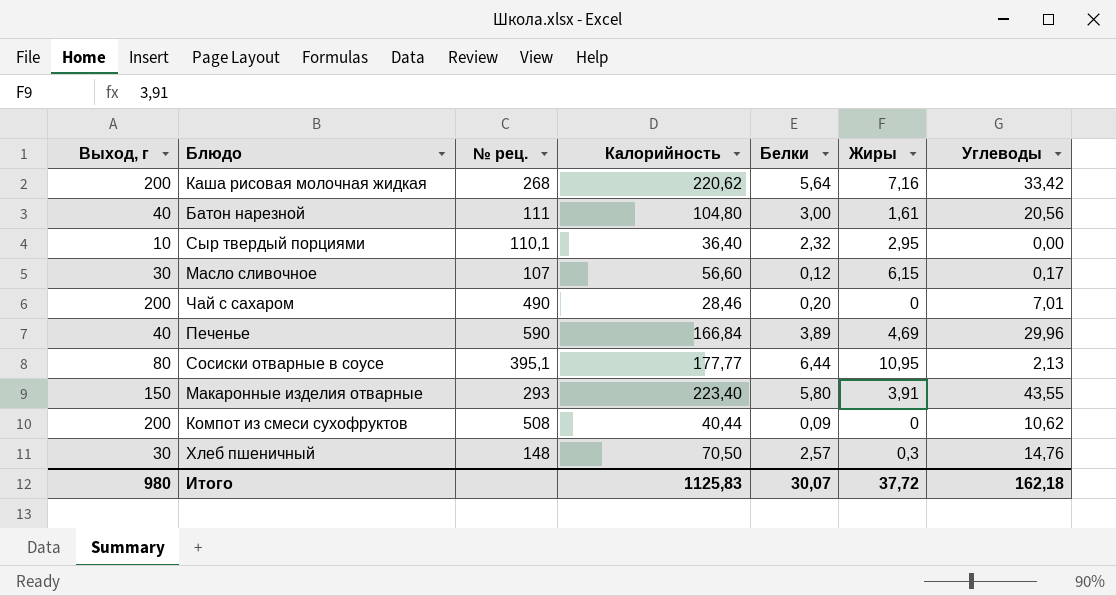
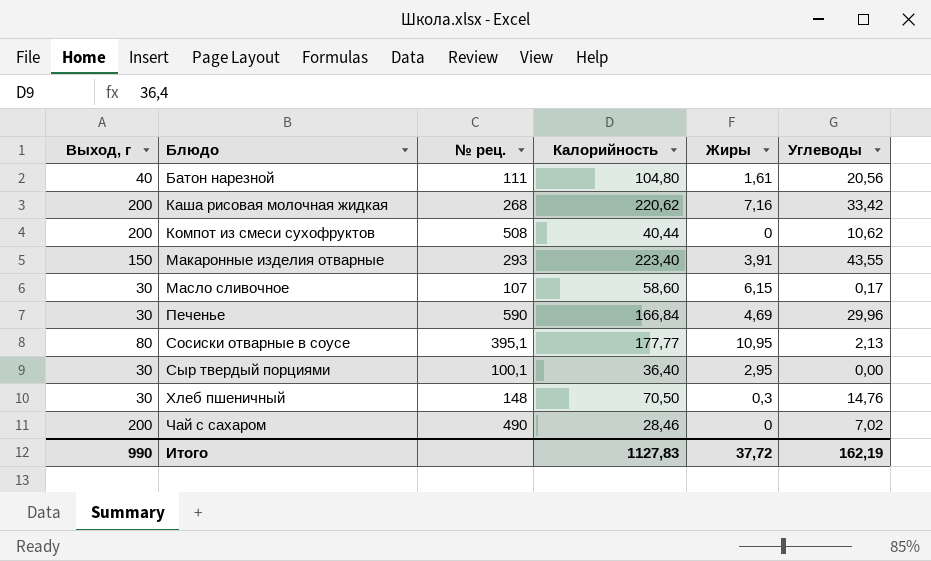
row order: none -> Блюдо ascending
column Белки | position: 5 -> none
Масло сливочное | Калорийность: 56,60 -> 58,60
Печенье | Выход, г: 40 -> 30
Сыр твердый порциями | Выход, г: 10 -> 30
Сыр твердый порциями | № рец.: 110,1 -> 100,1
Чай с сахаром | Углеводы: 7,01 -> 7,02
Итого | Выход, г: 980 -> 990
Итого | Калорийность: 1125,83 -> 1127,83
Итого | Углеводы: 162,18 -> 162,19

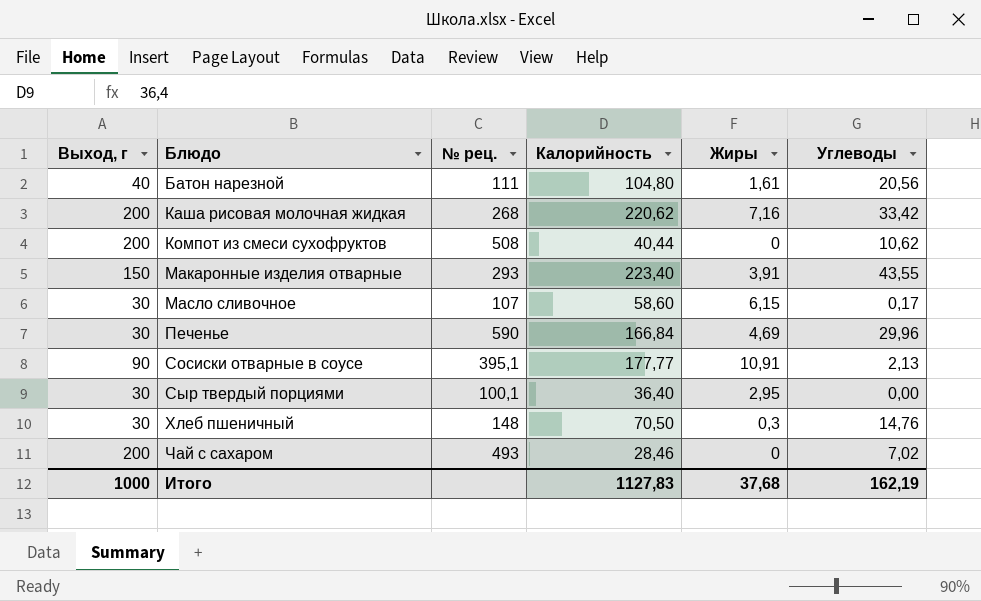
Сосиски отварные в соусе | Выход, г: 80 -> 90
Сосиски отварные в соусе | Жиры: 10,95 -> 10,91
Чай с сахаром | № рец.: 490 -> 493
Итого | Выход, г: 990 -> 1000
Итого | Жиры: 37,72 -> 37,68

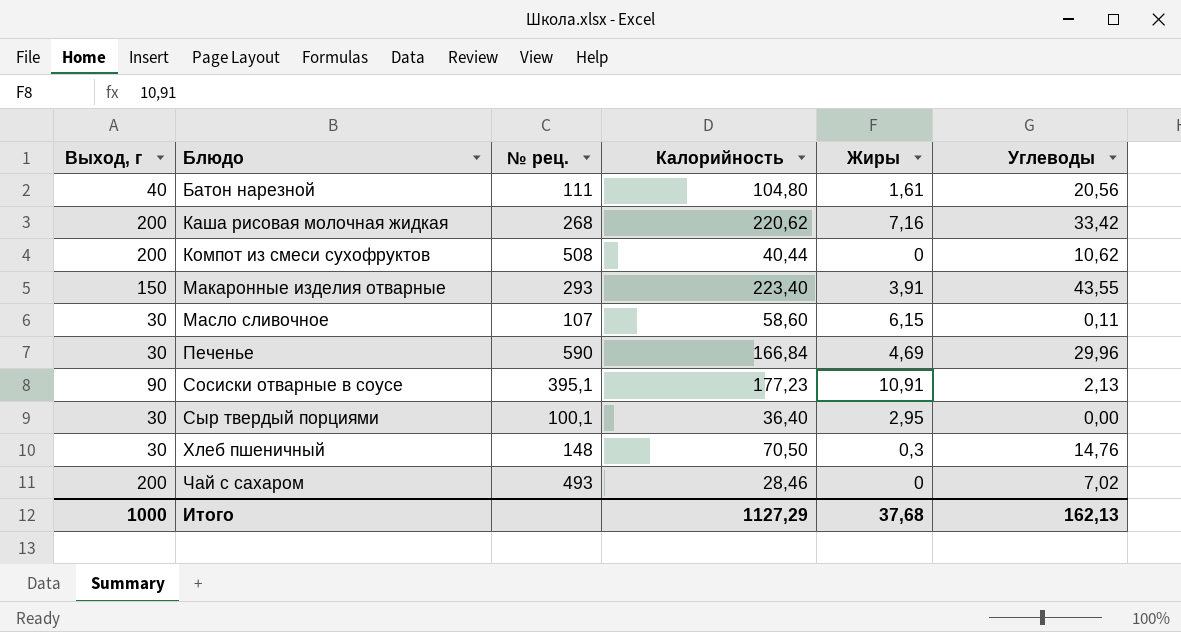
Масло сливочное | Углеводы: 0,17 -> 0,11
Сосиски отварные в соусе | Калорийность: 177,77 -> 177,23
Итого | Калорийность: 1127,83 -> 1127,29
Итого | Углеводы: 162,19 -> 162,13

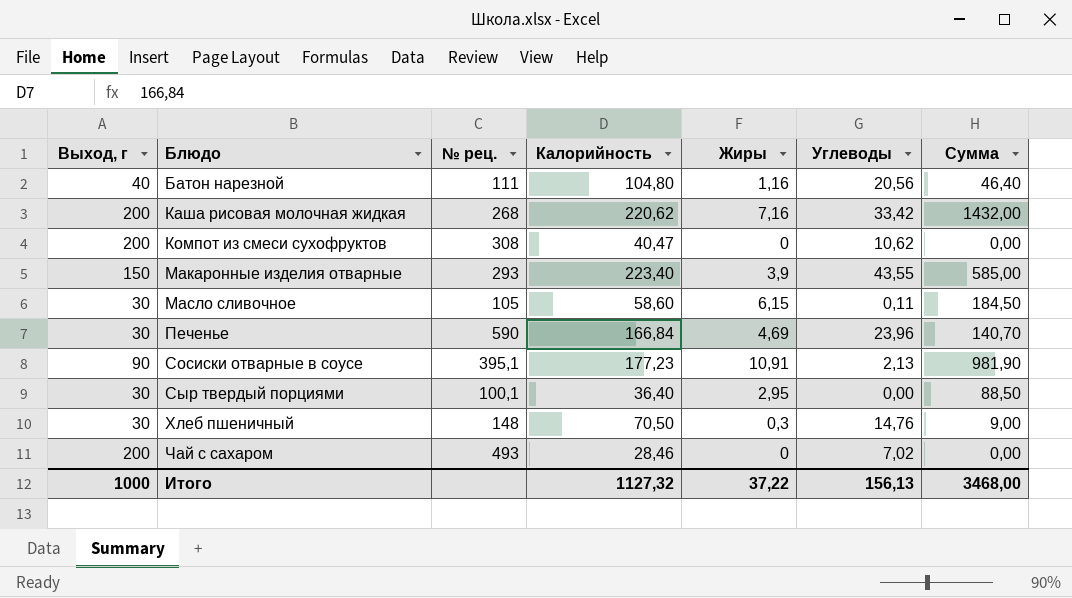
column Сумма | formula: none -> [Выход, г] * [Жиры]
Батон нарезной | Жиры: 1,61 -> 1,16
Компот из смеси сухофруктов | № рец.: 508 -> 308
Компот из смеси сухофруктов | Калорийность: 40,44 -> 40,47
Макаронные изделия отварные | Жиры: 3,91 -> 3,9
Масло сливочное | № рец.: 107 -> 105
Печенье | Углеводы: 29,96 -> 23,96
Итого | Калорийность: 1127,29 -> 1127,32
Итого | Жиры: 37,68 -> 37,22
Итого | Углеводы: 162,13 -> 156,13

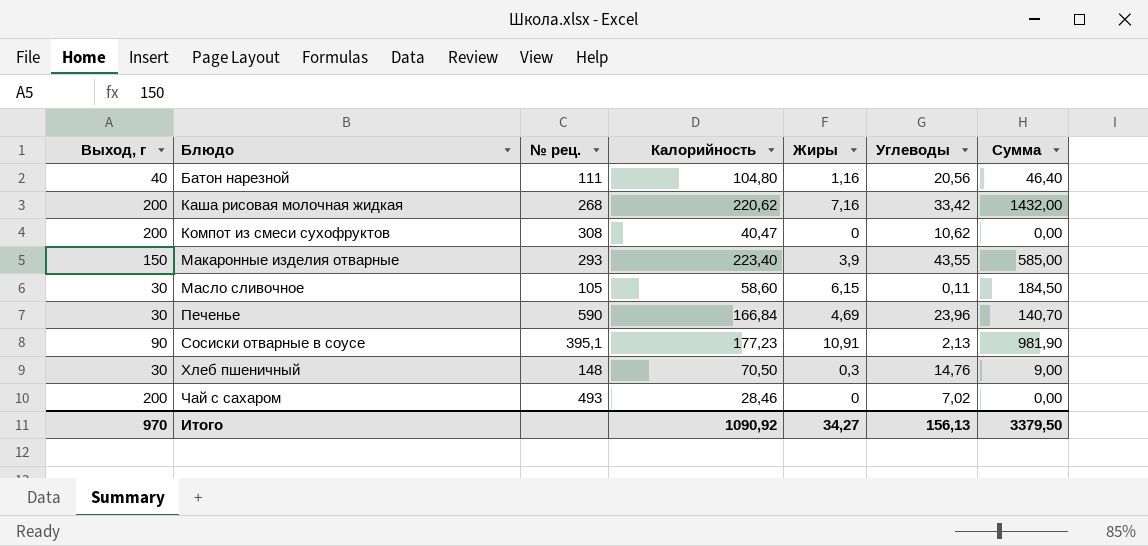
row Сыр твердый порциями: 30 | 100,1 | 36,40 | 2,95 | 0,00 | 88,50 -> none
Итого | Выход, г: 1000 -> 970
Итого | Калорийность: 1127,32 -> 1090,92
Итого | Жиры: 37,22 -> 34,27
Итого | Сумма: 3468,00 -> 3379,50

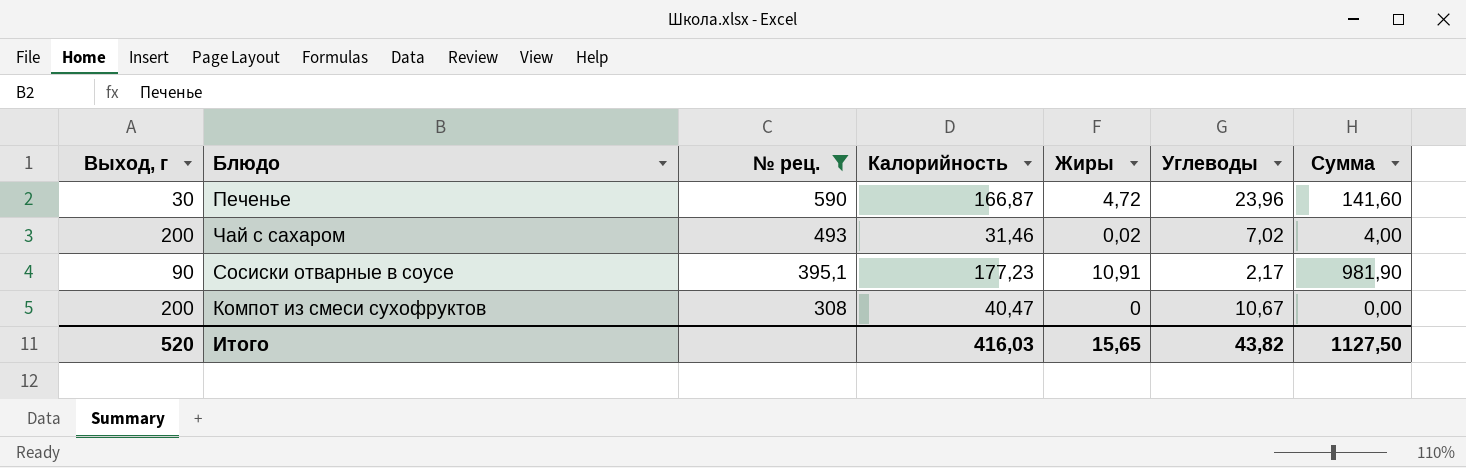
filter: none -> № рец. >= 308
row order: Блюдо ascending -> № рец. descending
Печенье | Калорийность: 166,84 -> 166,87
Печенье | Жиры: 4,69 -> 4,72
Печенье | Сумма: 140,70 -> 141,60
Чай с сахаром | Калорийность: 28,46 -> 31,46
Чай с сахаром | Жиры: 0 -> 0,02
Чай с сахаром | Сумма: 0,00 -> 4,00
Сосиски отварные в соусе | Углеводы: 2,13 -> 2,17
Компот из смеси сухофруктов | Углеводы: 10,62 -> 10,67
Итого | Выход, г: 970 -> 520
Итого | Калорийность: 1090,92 -> 416,03
Итого | Жиры: 34,27 -> 15,65
Итого | Углеводы: 156,13 -> 43,82
Итого | Сумма: 3379,50 -> 1127,50

